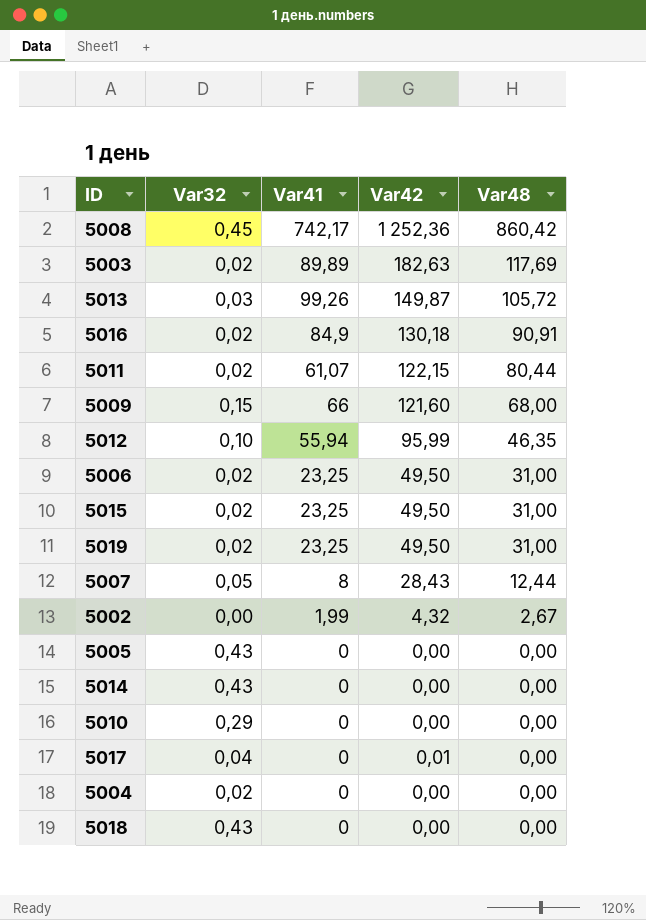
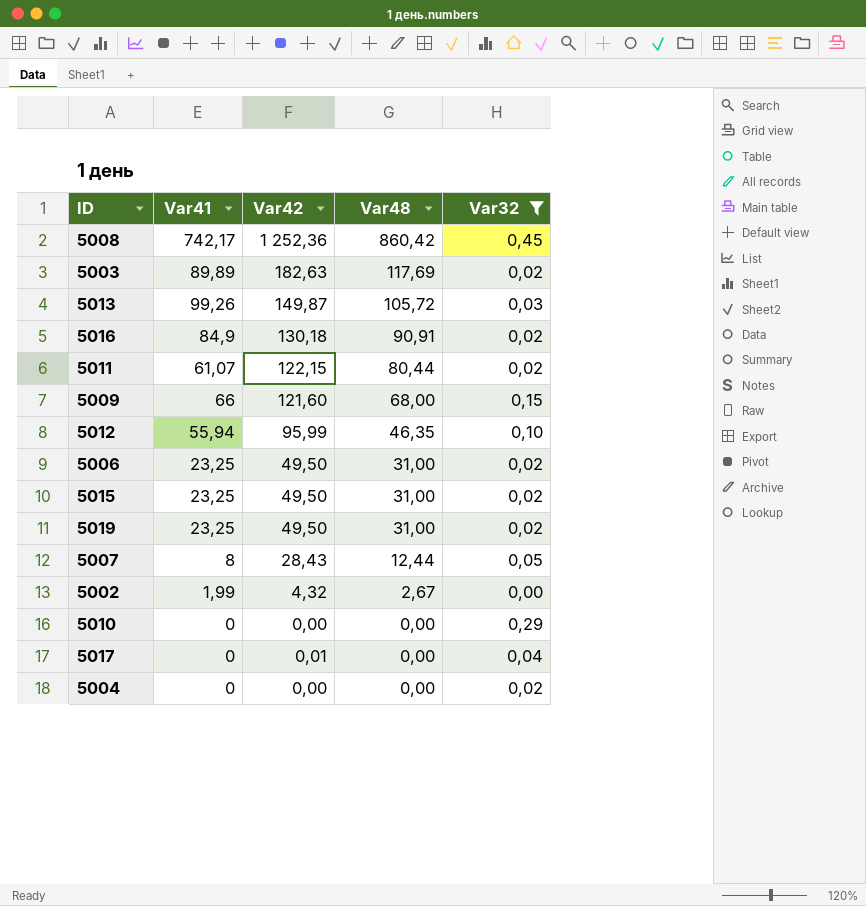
filter: none -> Var32 != 0,43
column Var32 | position: 2 -> 5

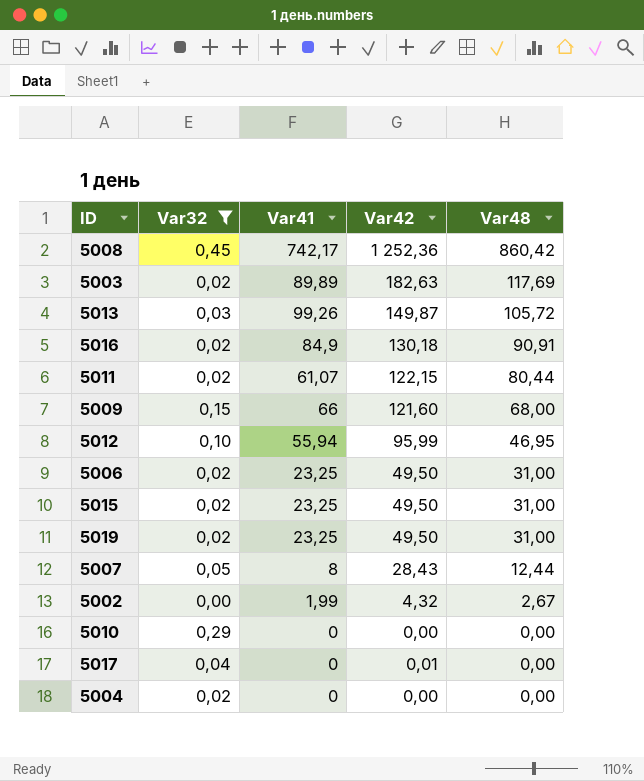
column Var32 | position: 5 -> 2
5012 | Var48: 46,35 -> 46,95

